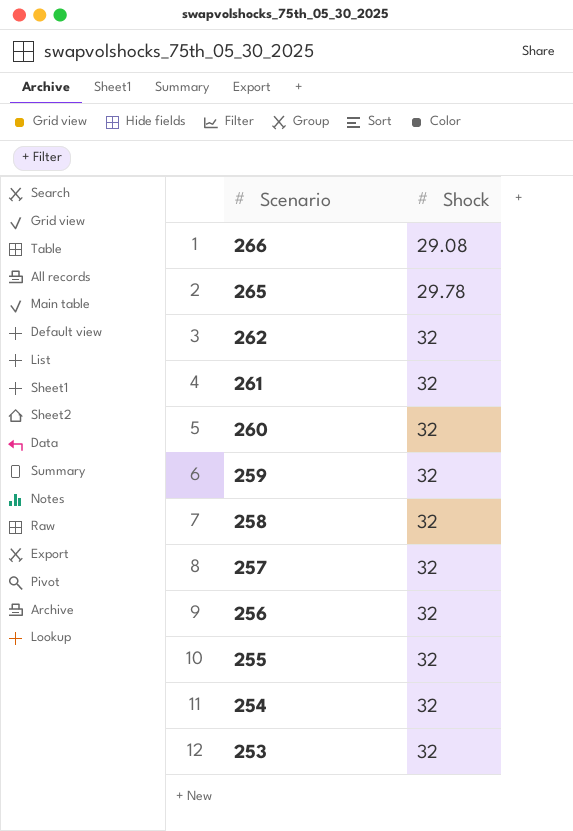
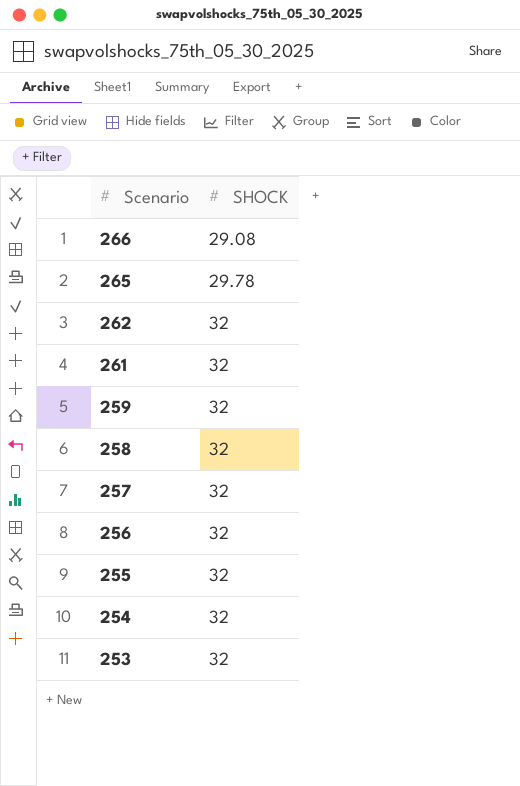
column name: Shock -> SHOCK
row 260: 32 -> none

